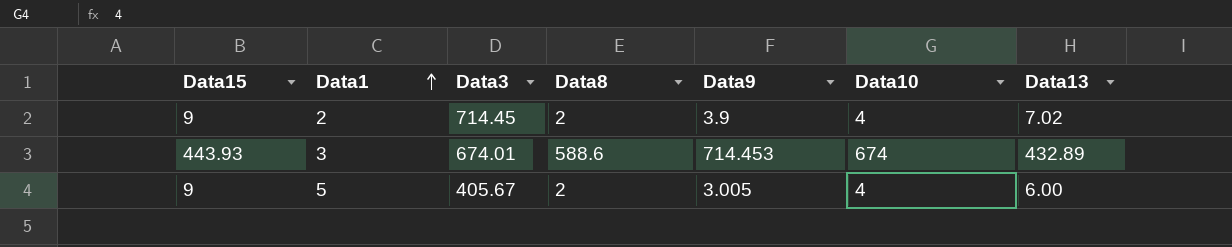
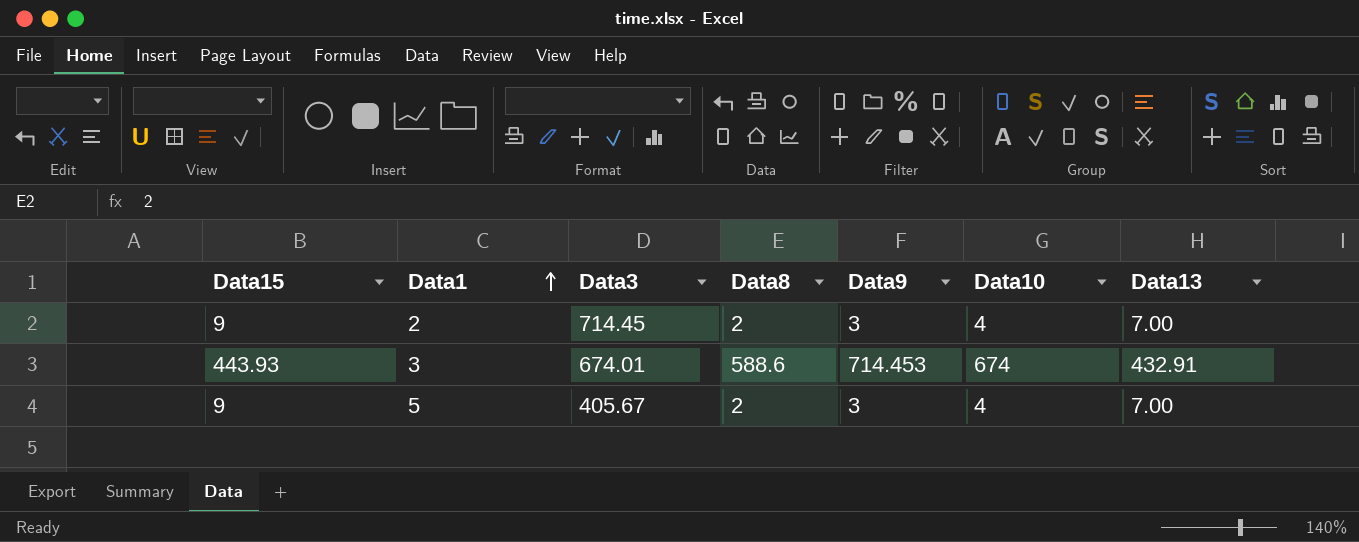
2 | Data9: 3.9 -> 3
2 | Data13: 7.02 -> 7.00
3 | Data13: 432.89 -> 432.91
5 | Data9: 3.005 -> 3
5 | Data13: 6.00 -> 7.00

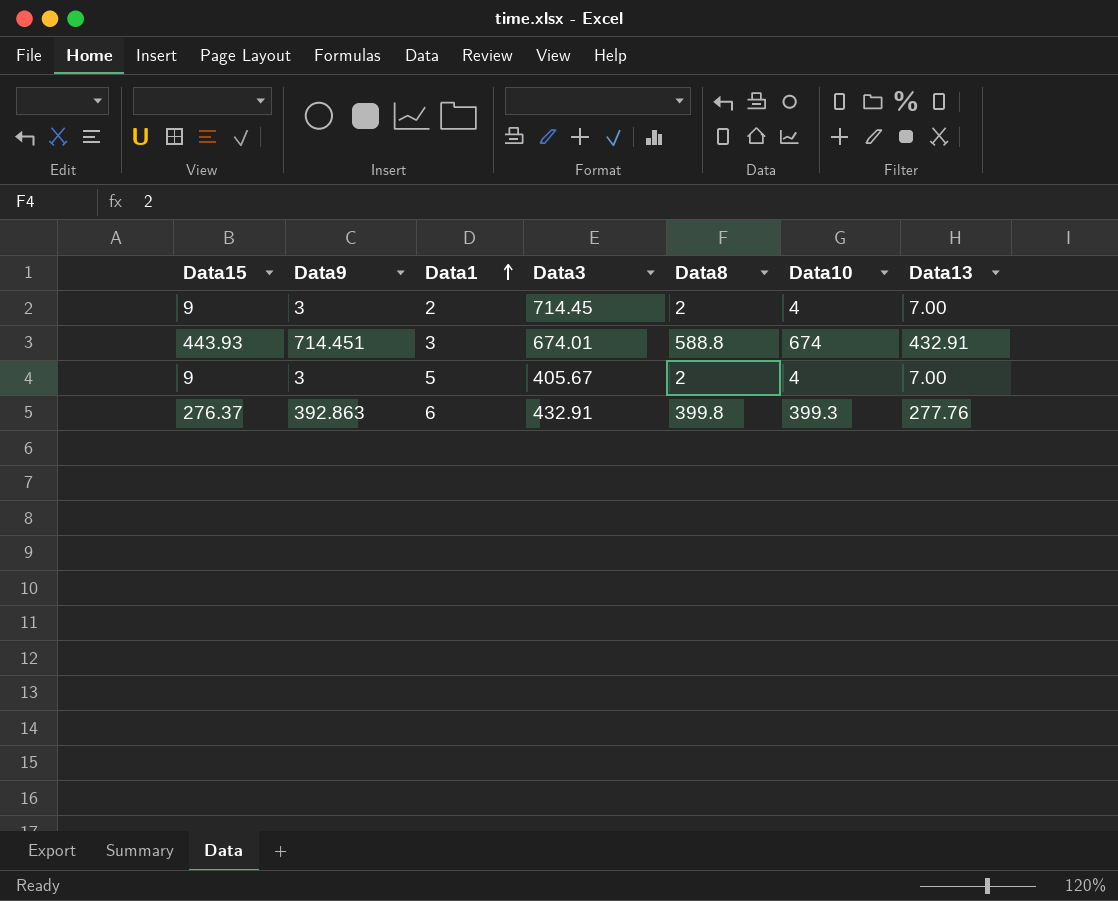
column Data9 | position: 5 -> 2
3 | Data9: 714.453 -> 714.451
3 | Data8: 588.6 -> 588.8
row 6: none -> 276.37 | 392.863 | 432.91 | 399.8 | 399.3 | 277.76

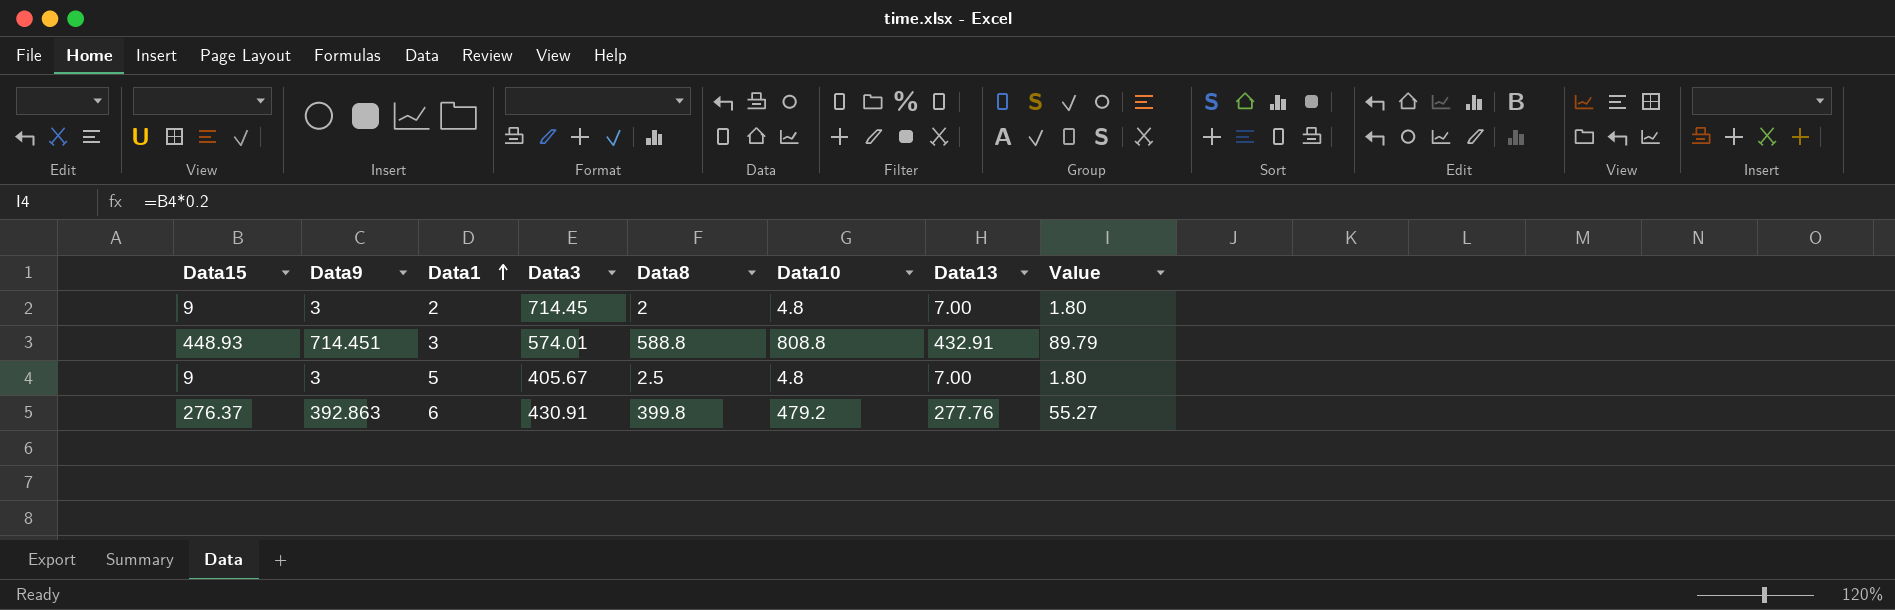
column Value | formula: none -> [Data15] * 0.2
2 | Data10: 4 -> 4.8
3 | Data15: 443.93 -> 448.93
3 | Data3: 674.01 -> 574.01
3 | Data10: 674 -> 808.8
5 | Data8: 2 -> 2.5
5 | Data10: 4 -> 4.8
6 | Data3: 432.91 -> 430.91
6 | Data10: 399.3 -> 479.2

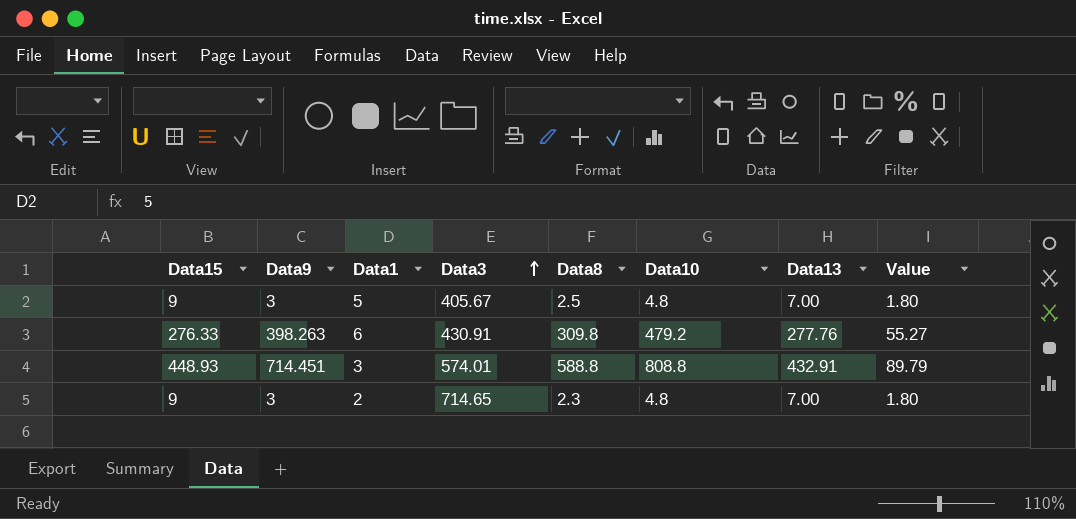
row order: Data1 ascending -> Data3 ascending
6 | Data15: 276.37 -> 276.33
6 | Data9: 392.863 -> 398.263
6 | Data8: 399.8 -> 309.8
2 | Data3: 714.45 -> 714.65
2 | Data8: 2 -> 2.3

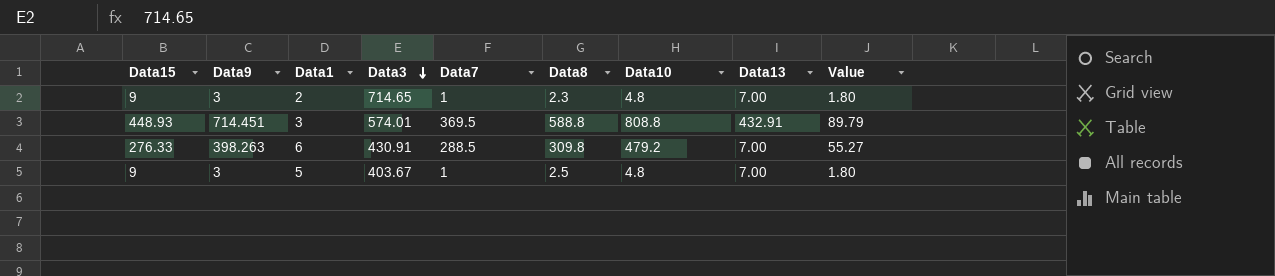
row order: Data3 ascending -> Data3 descending
column Data7 | position: none -> 5
6 | Data13: 277.76 -> 7.00
5 | Data3: 405.67 -> 403.67

